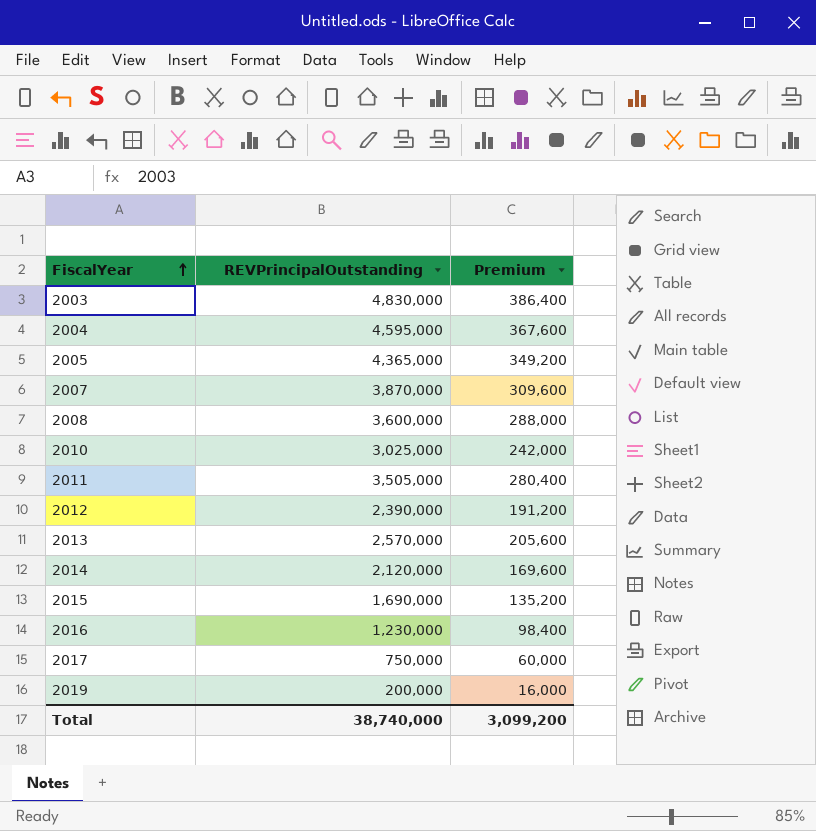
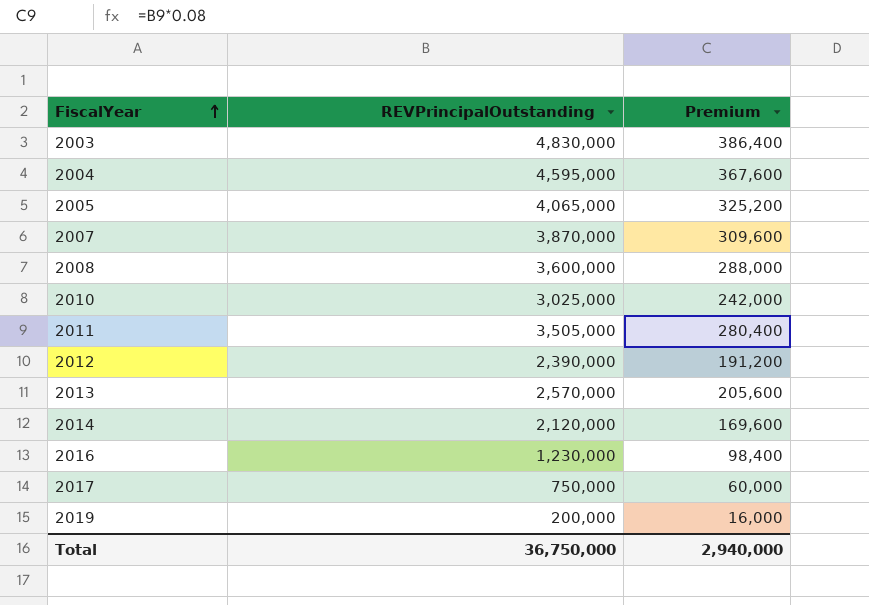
row 2015: 1,690,000 | 135,200 -> none
2005 | REVPrincipalOutstanding: 4,365,000 -> 4,065,000
2005 | Premium: 349,200 -> 325,200
Total | REVPrincipalOutstanding: 38,740,000 -> 36,750,000
Total | Premium: 3,099,200 -> 2,940,000

